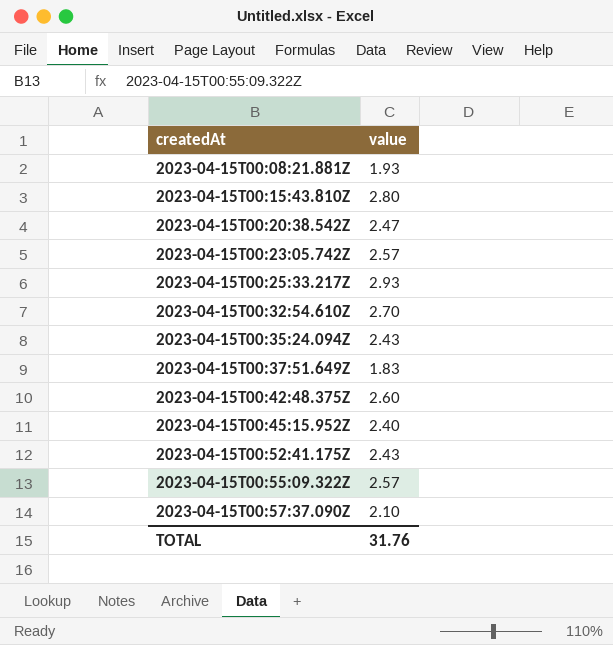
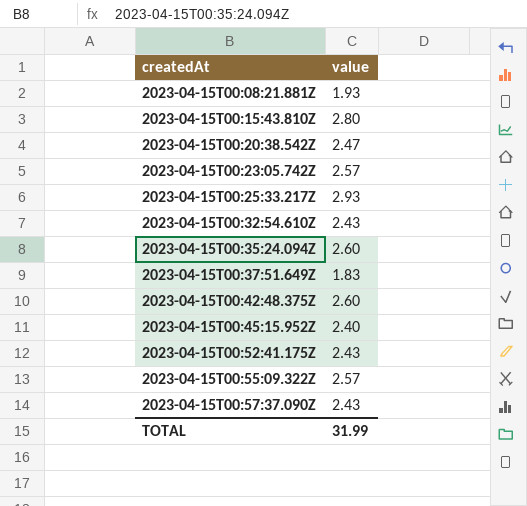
2023-04-15T00:32:54.610Z | value: 2.70 -> 2.43
2023-04-15T00:35:24.094Z | value: 2.43 -> 2.60
2023-04-15T00:57:37.090Z | value: 2.10 -> 2.43
TOTAL | value: 31.76 -> 31.99

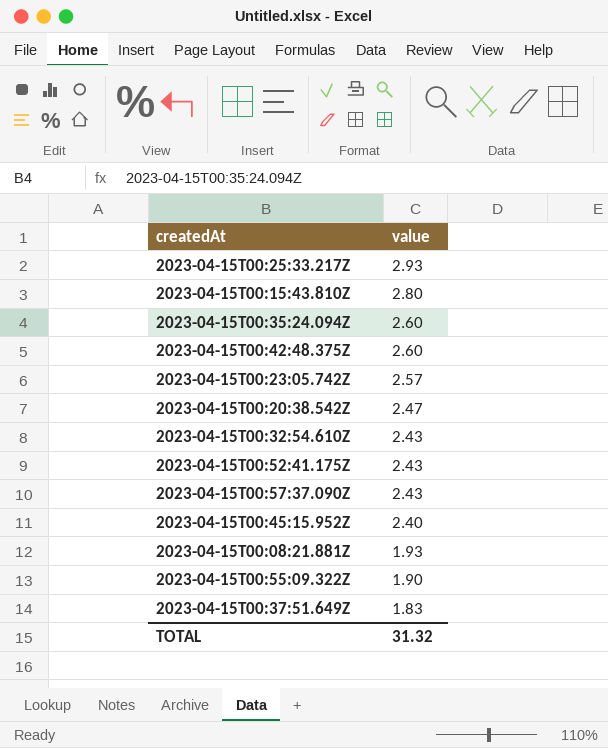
row order: createdAt ascending -> value descending
2023-04-15T00:55:09.322Z | value: 2.57 -> 1.90
TOTAL | value: 31.99 -> 31.32

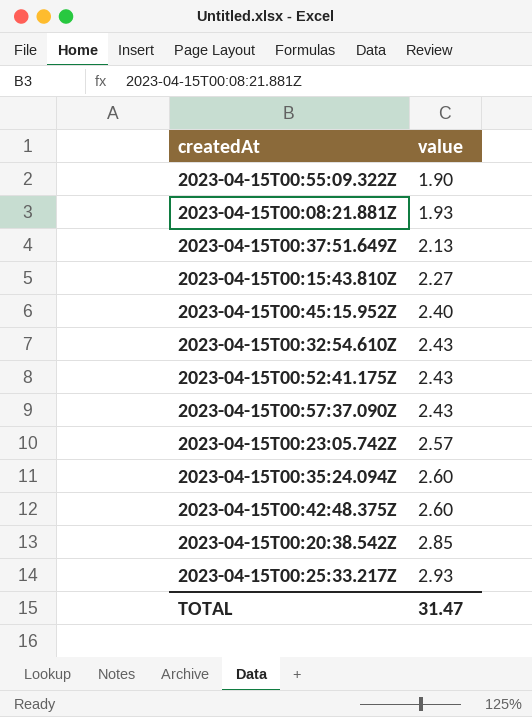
row order: value descending -> value ascending
2023-04-15T00:37:51.649Z | value: 1.83 -> 2.13
2023-04-15T00:15:43.810Z | value: 2.80 -> 2.27
2023-04-15T00:20:38.542Z | value: 2.47 -> 2.85
TOTAL | value: 31.32 -> 31.47

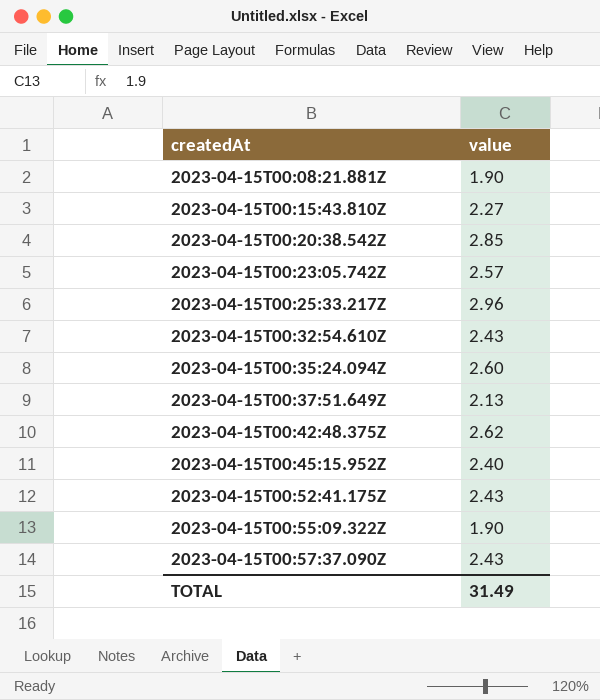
row order: value ascending -> createdAt ascending
2023-04-15T00:08:21.881Z | value: 1.93 -> 1.90
2023-04-15T00:25:33.217Z | value: 2.93 -> 2.96
2023-04-15T00:42:48.375Z | value: 2.60 -> 2.62
TOTAL | value: 31.47 -> 31.49

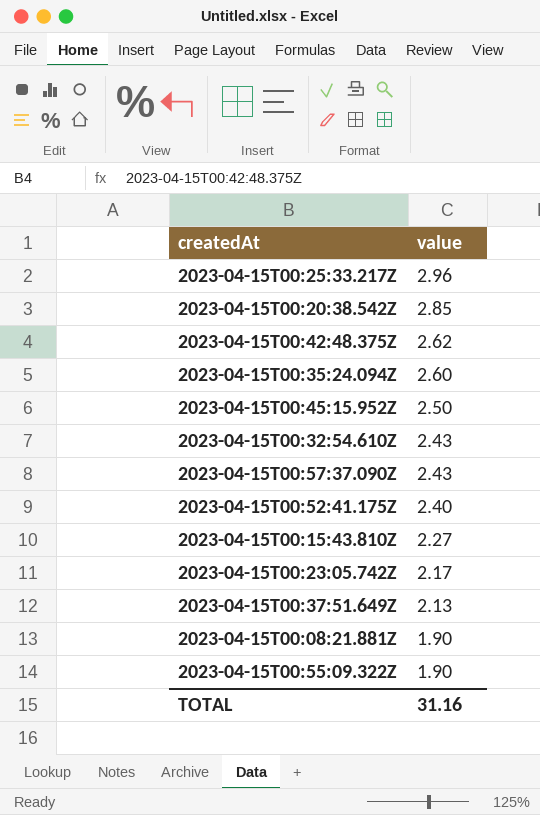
row order: createdAt ascending -> value descending
2023-04-15T00:45:15.952Z | value: 2.40 -> 2.50
2023-04-15T00:52:41.175Z | value: 2.43 -> 2.40
2023-04-15T00:23:05.742Z | value: 2.57 -> 2.17
TOTAL | value: 31.49 -> 31.16

